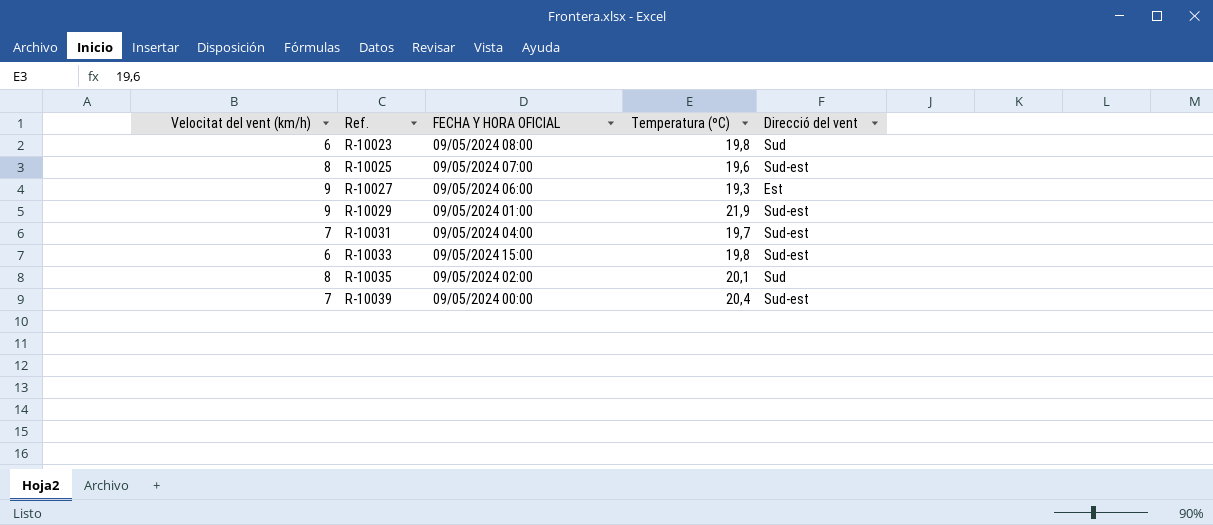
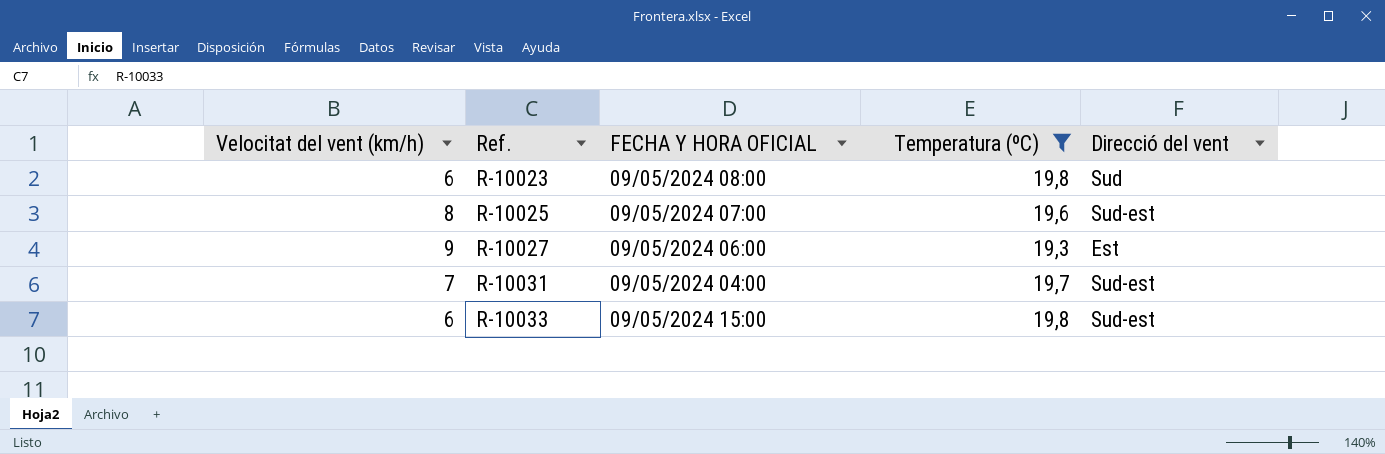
filter: none -> Temperatura (ºC) <= 19,8

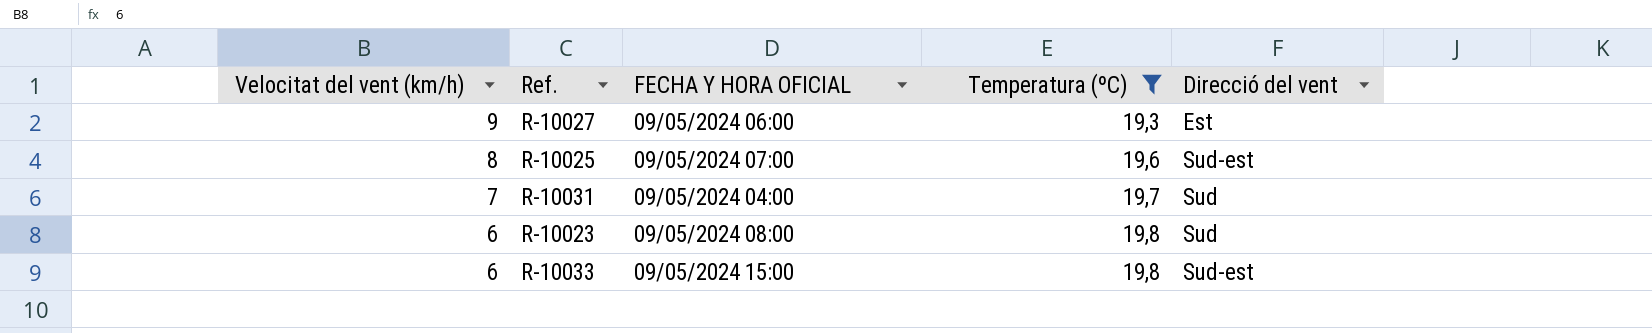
row order: Ref. ascending -> Velocitat del vent (km/h) descending
R-10031 | Direcció del vent: Sud-est -> Sud

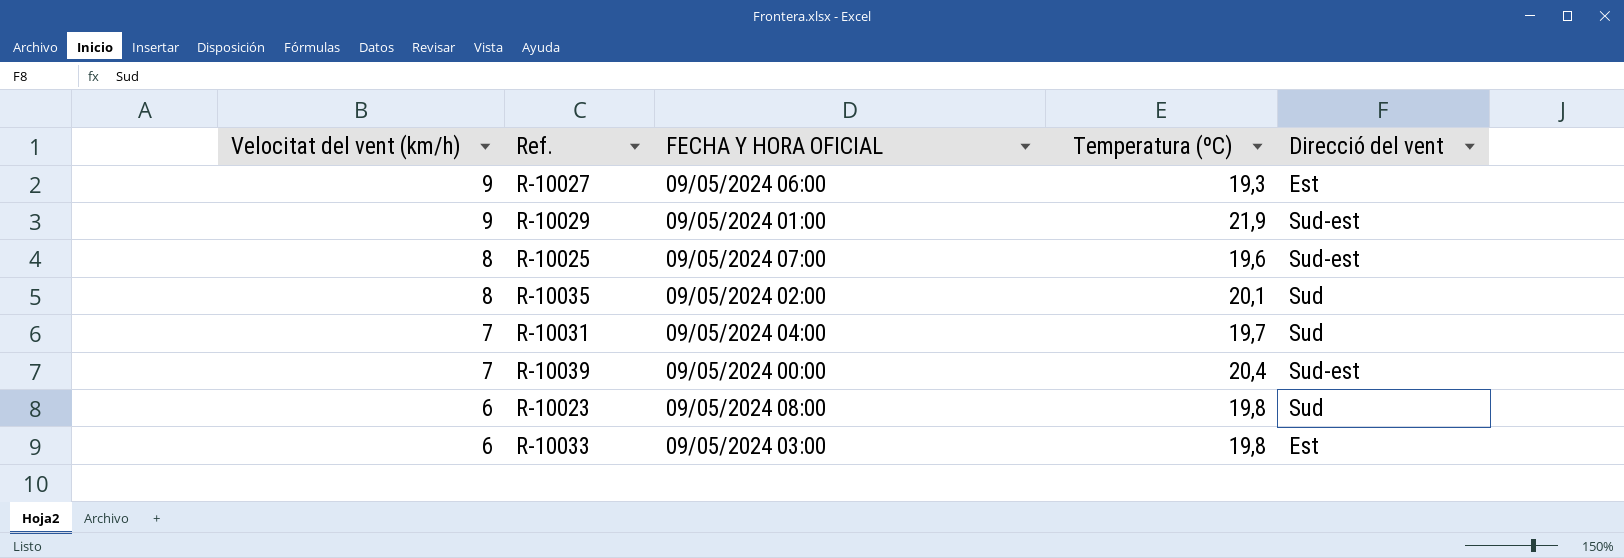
filter: Temperatura (ºC) <= 19,8 -> none
R-10033 | FECHA Y HORA OFICIAL: 09/05/2024 15:00 -> 09/05/2024 03:00
R-10033 | Direcció del vent: Sud-est -> Est

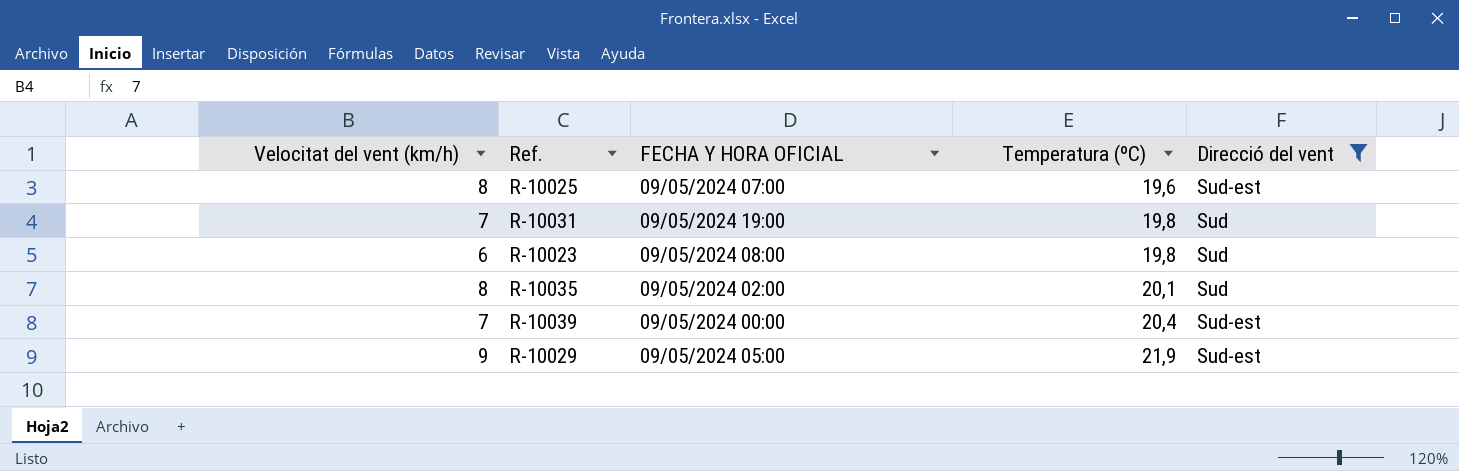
filter: none -> Direcció del vent != Est
row order: Velocitat del vent (km/h) descending -> Temperatura (ºC) ascending
R-10031 | FECHA Y HORA OFICIAL: 09/05/2024 04:00 -> 09/05/2024 19:00
R-10031 | Temperatura (ºC): 19,7 -> 19,8
R-10029 | FECHA Y HORA OFICIAL: 09/05/2024 01:00 -> 09/05/2024 05:00

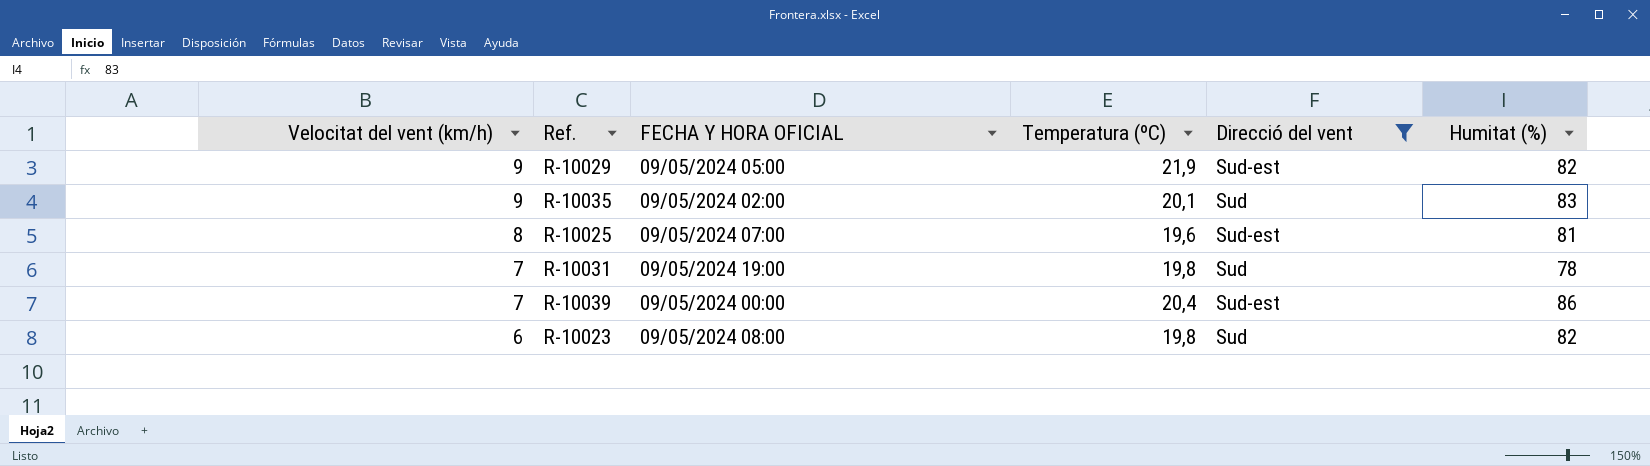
row order: Temperatura (ºC) ascending -> Velocitat del vent (km/h) descending
column Humitat (%) | position: none -> 6
R-10035 | Velocitat del vent (km/h): 8 -> 9

